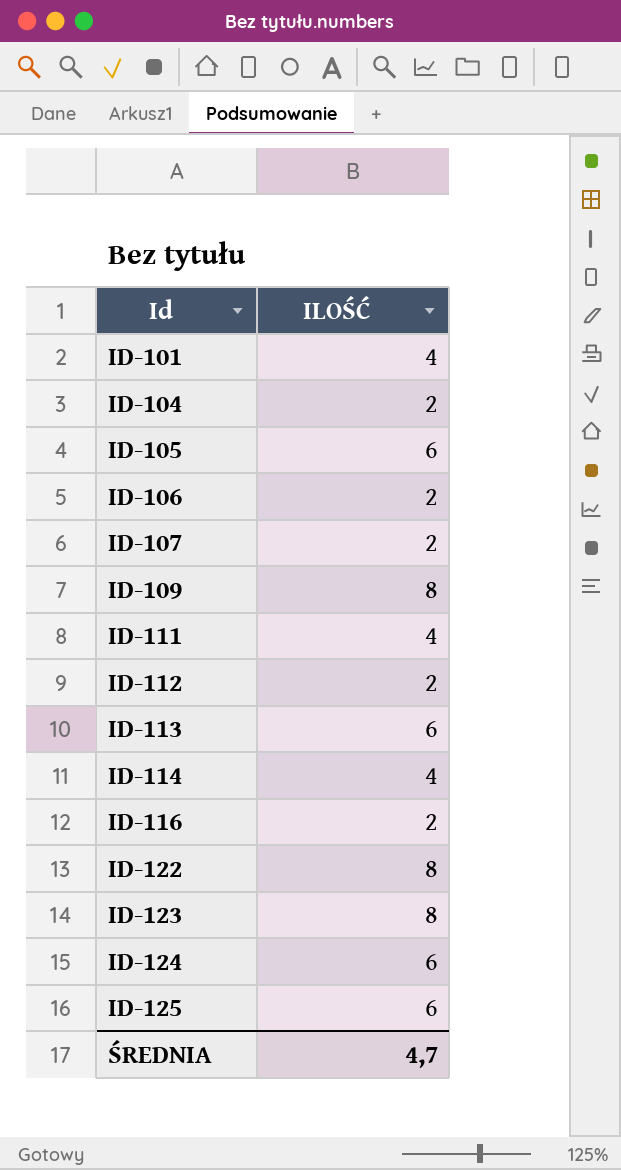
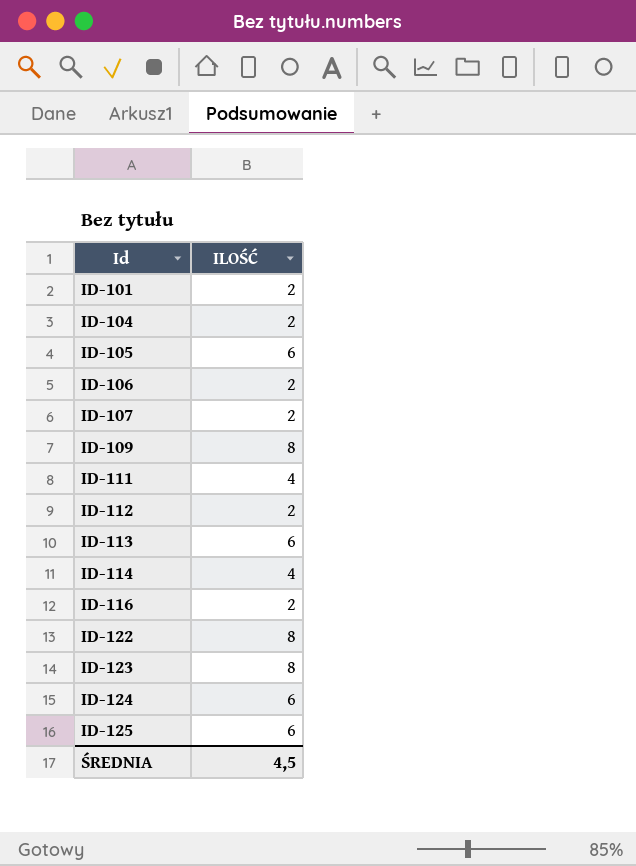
ID-101 | ILOŚĆ: 4 -> 2
ŚREDNIA | ILOŚĆ: 4,7 -> 4,5

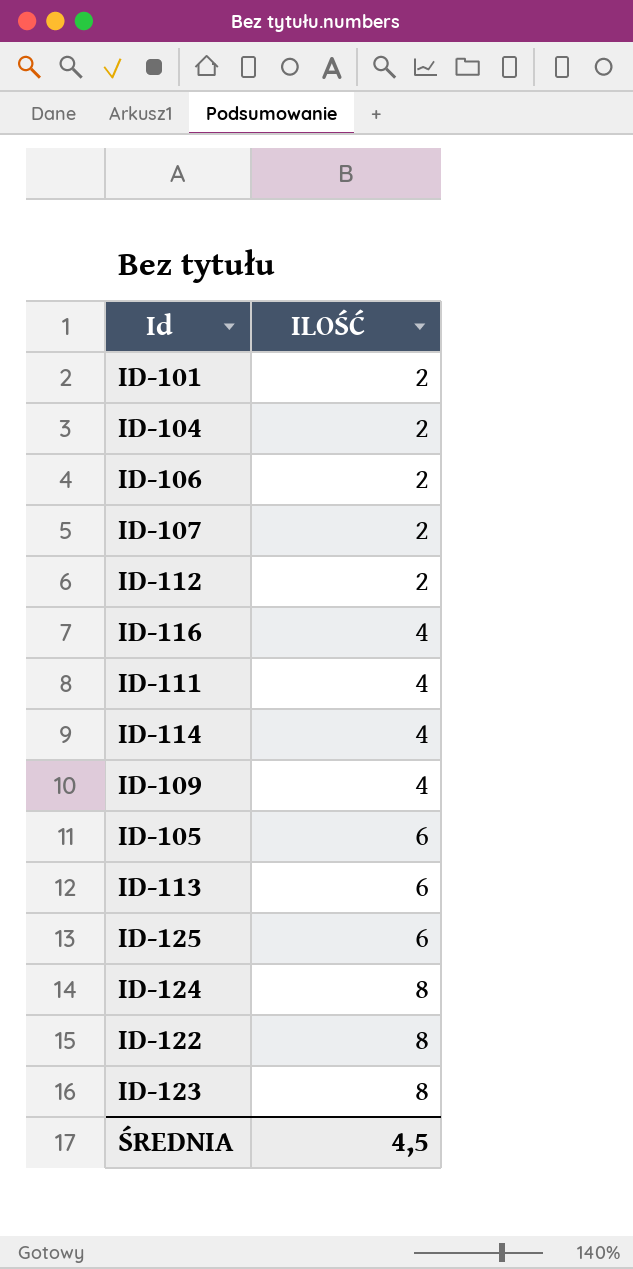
row order: Id ascending -> ILOŚĆ ascending
ID-116 | ILOŚĆ: 2 -> 4
ID-109 | ILOŚĆ: 8 -> 4
ID-124 | ILOŚĆ: 6 -> 8

